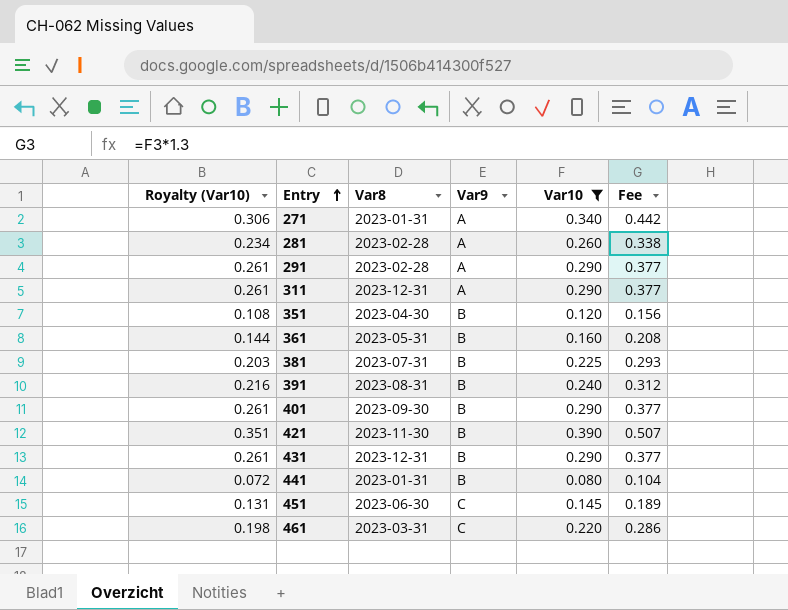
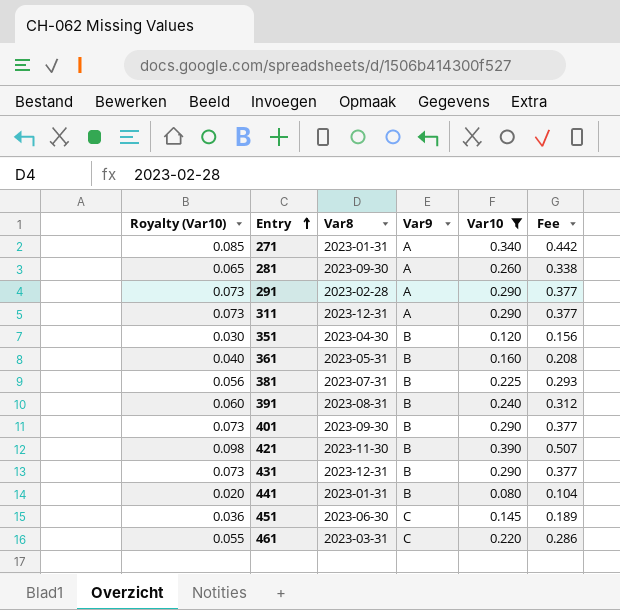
column Royalty (Var10) | formula: [Var10] * 0.9 -> [Var10] * 0.25
281 | Var8: 2023-02-28 -> 2023-09-30

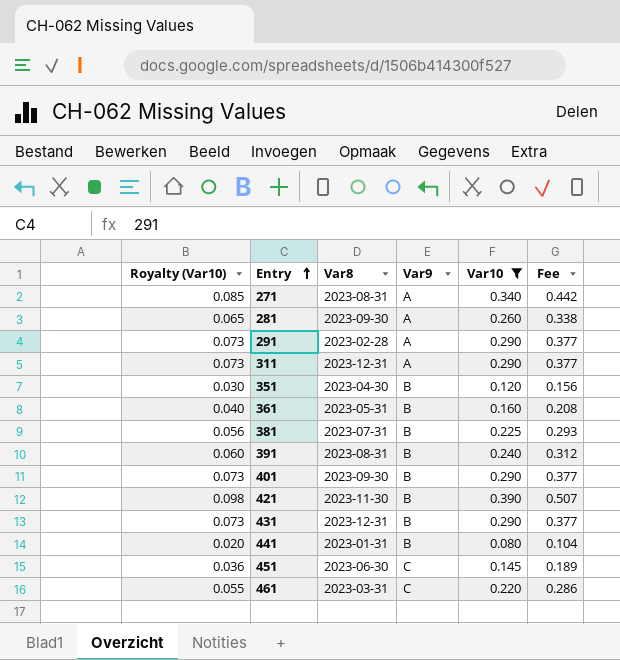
271 | Var8: 2023-01-31 -> 2023-08-31

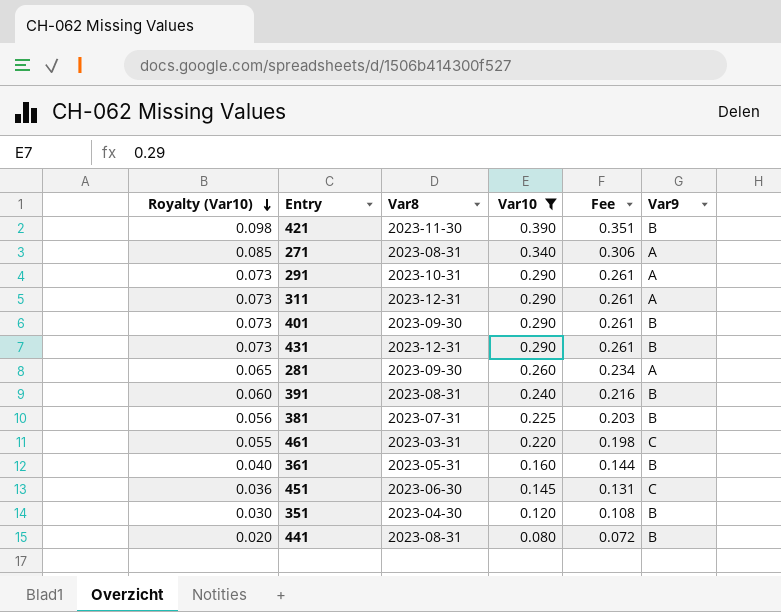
row order: Entry ascending -> Royalty (Var10) descending
column Fee | formula: [Var10] * 1.3 -> [Var10] * 0.9
column Var9 | position: 4 -> 6
291 | Var8: 2023-02-28 -> 2023-10-31
441 | Var8: 2023-01-31 -> 2023-08-31

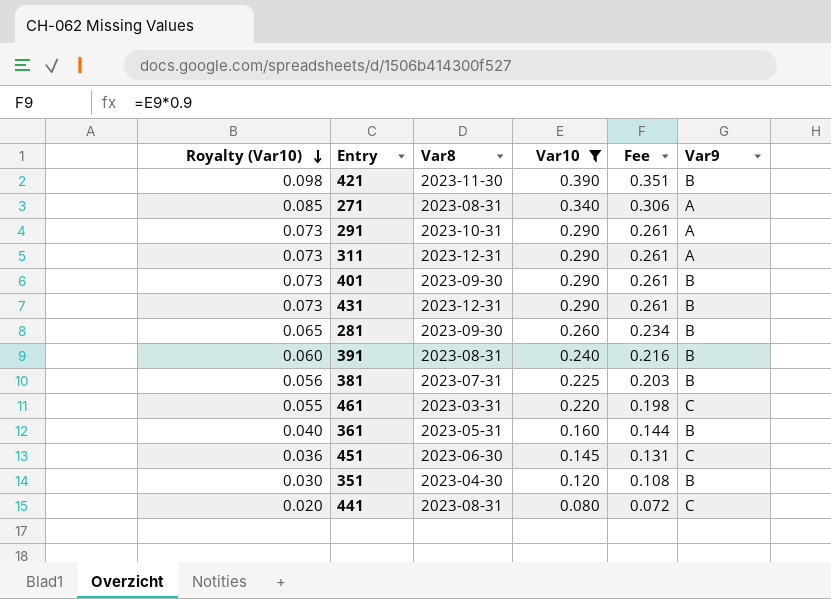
281 | Var9: A -> B
441 | Var9: B -> C

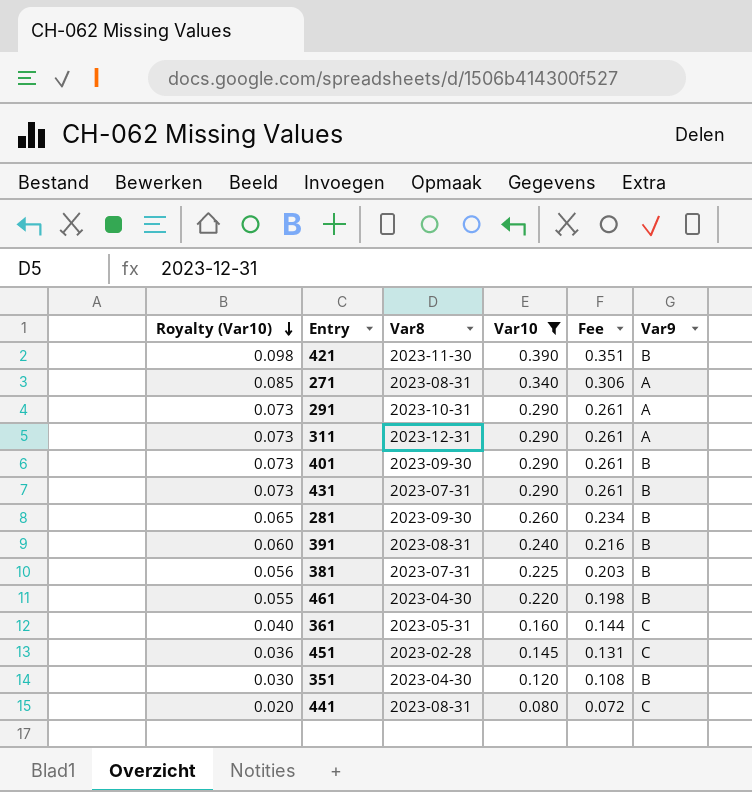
431 | Var8: 2023-12-31 -> 2023-07-31
461 | Var8: 2023-03-31 -> 2023-04-30
461 | Var9: C -> B
361 | Var9: B -> C
451 | Var8: 2023-06-30 -> 2023-02-28

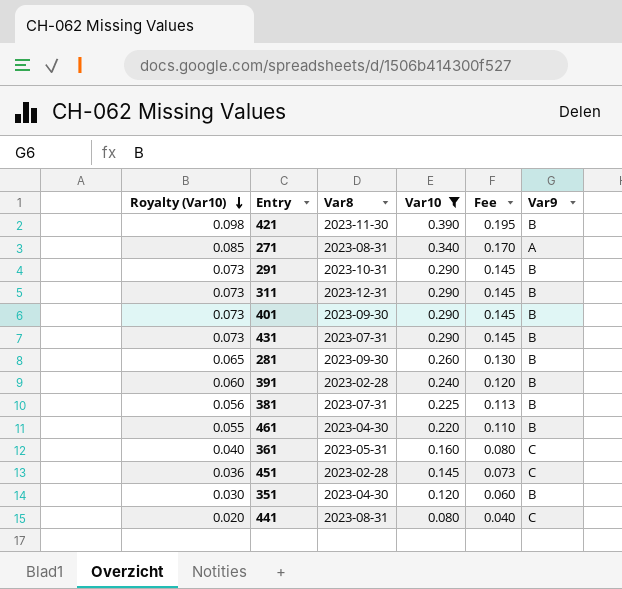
column Fee | formula: [Var10] * 0.9 -> [Var10] * 0.5
291 | Var9: A -> B
311 | Var9: A -> B
391 | Var8: 2023-08-31 -> 2023-02-28

